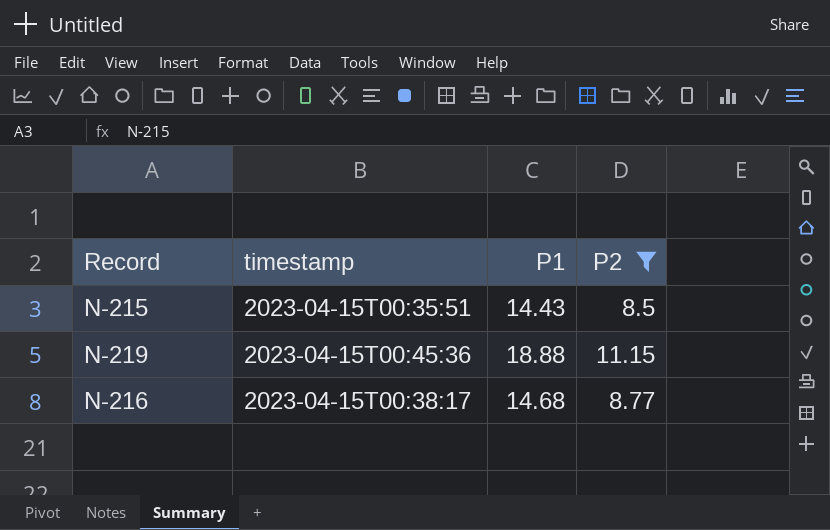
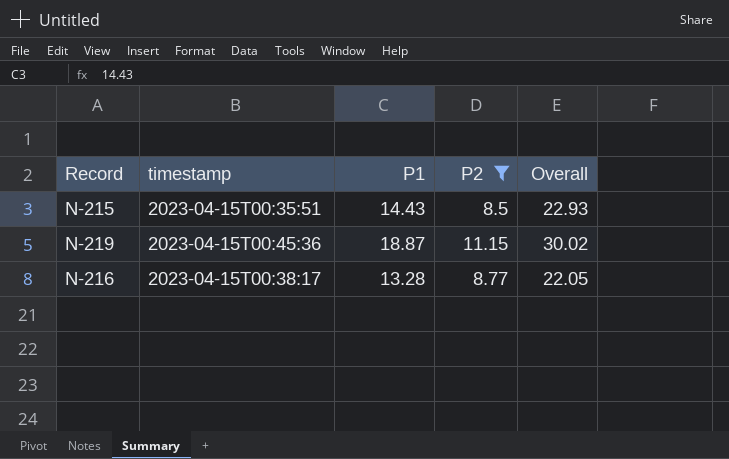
column Overall | formula: none -> [P1] + [P2]
N-219 | P1: 18.88 -> 18.87
N-216 | P1: 14.68 -> 13.28

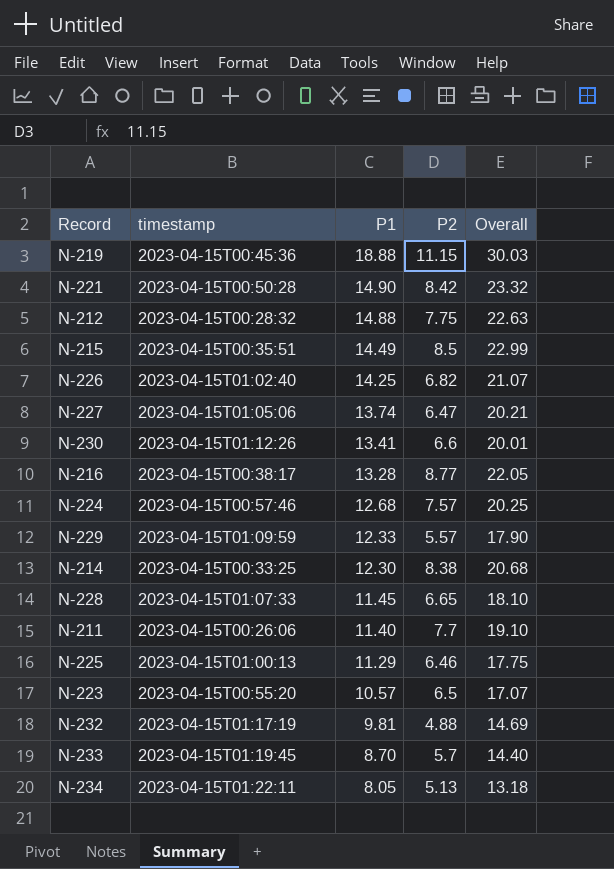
filter: P2 >= 8.5 -> none
row order: none -> P1 descending
N-219 | P1: 18.87 -> 18.88
N-219 | Overall: 30.02 -> 30.03
N-215 | P1: 14.43 -> 14.49
N-215 | Overall: 22.93 -> 22.99

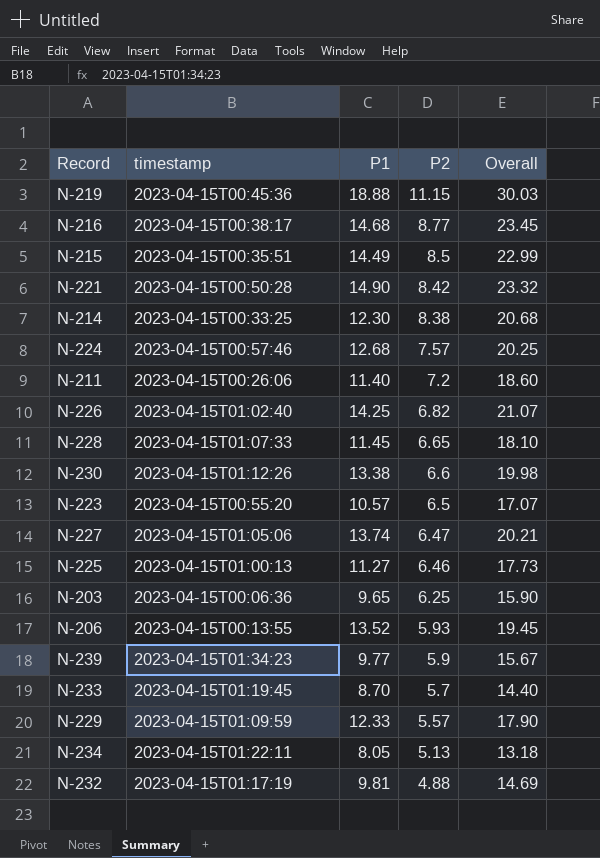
row order: P1 descending -> P2 descending
row N-212: 2023-04-15T00:28:32 | 14.88 | 7.75 | 22.63 -> none
N-216 | P1: 13.28 -> 14.68
N-216 | Overall: 22.05 -> 23.45
N-211 | P2: 7.7 -> 7.2
N-211 | Overall: 19.10 -> 18.60
N-230 | P1: 13.41 -> 13.38
N-230 | Overall: 20.01 -> 19.98
N-225 | P1: 11.29 -> 11.27
N-225 | Overall: 17.75 -> 17.73
row N-203: none -> 2023-04-15T00:06:36 | 9.65 | 6.25 | 15.90
row N-206: none -> 2023-04-15T00:13:55 | 13.52 | 5.93 | 19.45
row N-239: none -> 2023-04-15T01:34:23 | 9.77 | 5.9 | 15.67

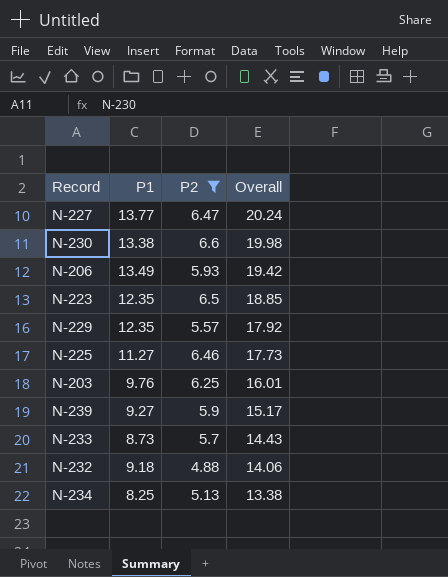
filter: none -> P2 <= 6.6
row order: P2 descending -> Overall descending
column timestamp | position: 2 -> none
N-227 | P1: 13.74 -> 13.77
N-227 | Overall: 20.21 -> 20.24
N-206 | P1: 13.52 -> 13.49
N-206 | Overall: 19.45 -> 19.42
N-223 | P1: 10.57 -> 12.35
N-223 | Overall: 17.07 -> 18.85
N-229 | P1: 12.33 -> 12.35
N-229 | Overall: 17.90 -> 17.92
N-203 | P1: 9.65 -> 9.76
N-203 | Overall: 15.90 -> 16.01
N-239 | P1: 9.77 -> 9.27
N-239 | Overall: 15.67 -> 15.17
N-233 | P1: 8.70 -> 8.73
N-233 | Overall: 14.40 -> 14.43
N-232 | P1: 9.81 -> 9.18
N-232 | Overall: 14.69 -> 14.06
N-234 | P1: 8.05 -> 8.25
N-234 | Overall: 13.18 -> 13.38

